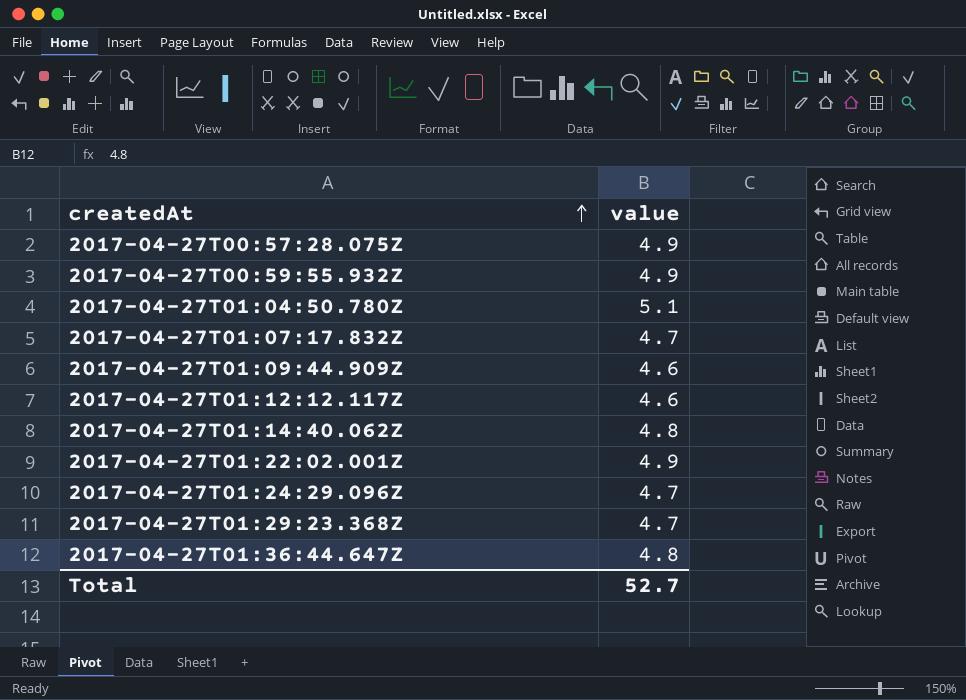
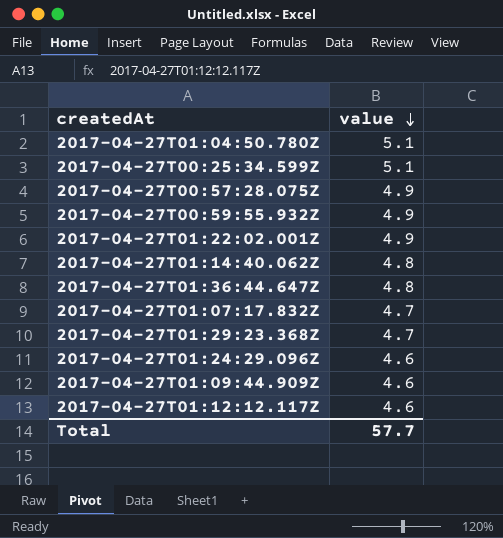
row order: createdAt ascending -> value descending
row 2017-04-27T00:25:34.599Z: none -> 5.1
2017-04-27T01:24:29.096Z | value: 4.7 -> 4.6
Total | value: 52.7 -> 57.7

